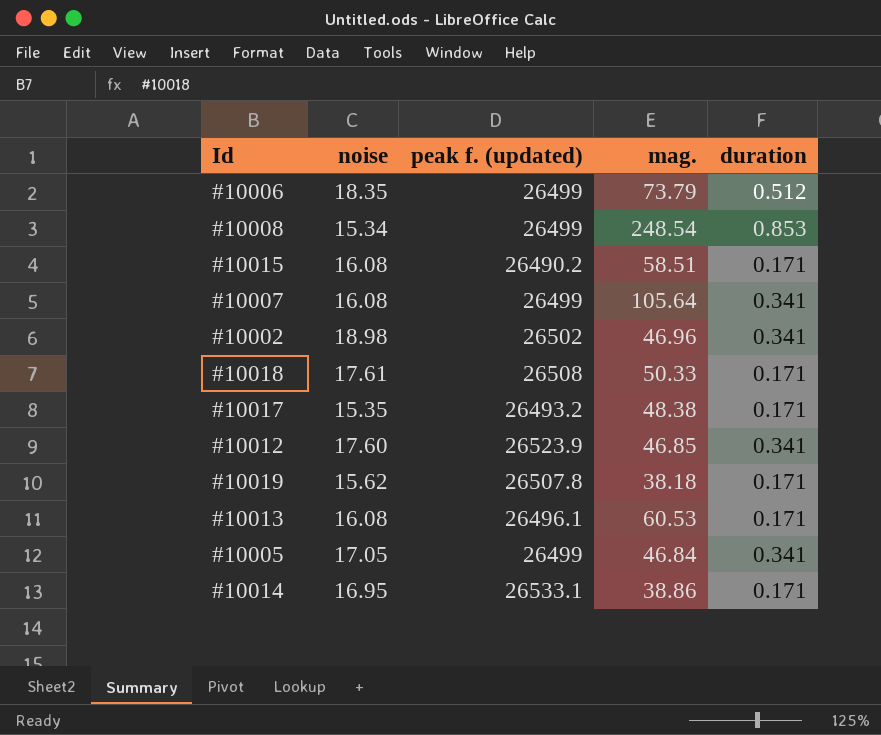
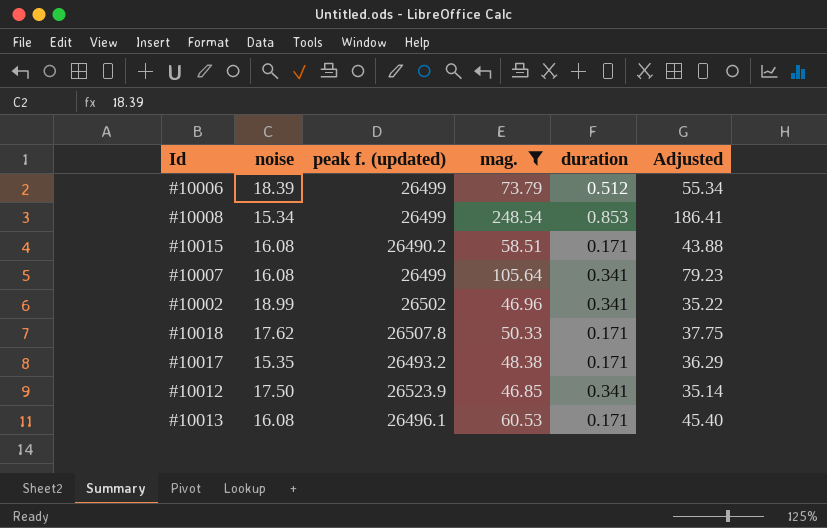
filter: none -> mag. >= 46.85
column Adjusted | formula: none -> [mag.] * 0.75
#10006 | noise: 18.35 -> 18.39
#10002 | noise: 18.98 -> 18.99
#10018 | noise: 17.61 -> 17.62
#10018 | peak f. (updated): 26508 -> 26507.8
#10012 | noise: 17.60 -> 17.50

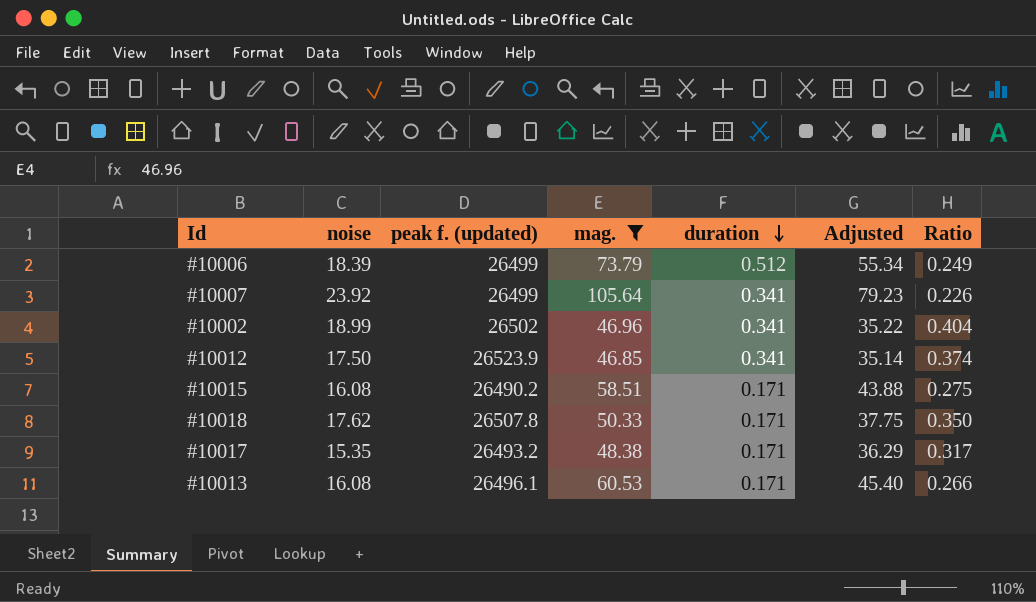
row order: none -> duration descending
column Ratio | formula: none -> [noise] / [mag.]
row #10008: 15.34 | 26499 | 248.54 | 0.853 | 186.41 -> none
#10007 | noise: 16.08 -> 23.92

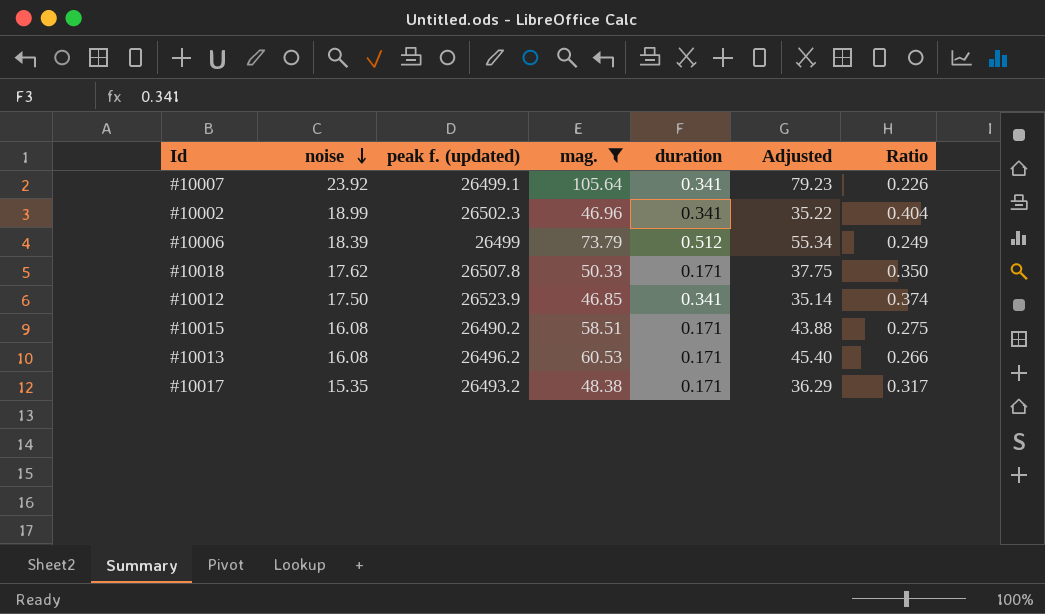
row order: duration descending -> noise descending
#10007 | peak f. (updated): 26499 -> 26499.1
#10002 | peak f. (updated): 26502 -> 26502.3
#10013 | peak f. (updated): 26496.1 -> 26496.2

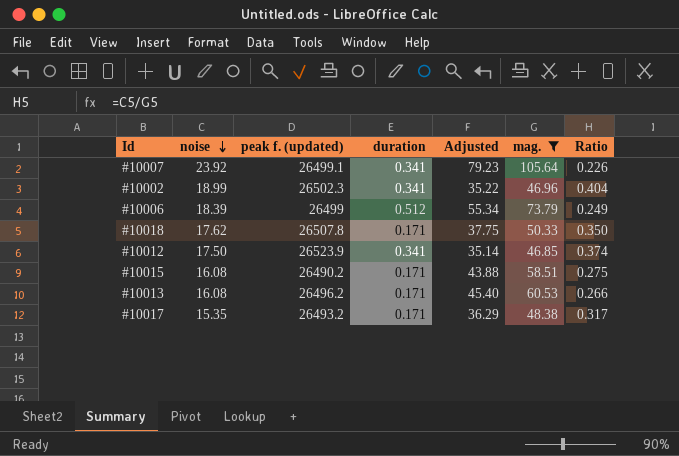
column mag. | position: 4 -> 6

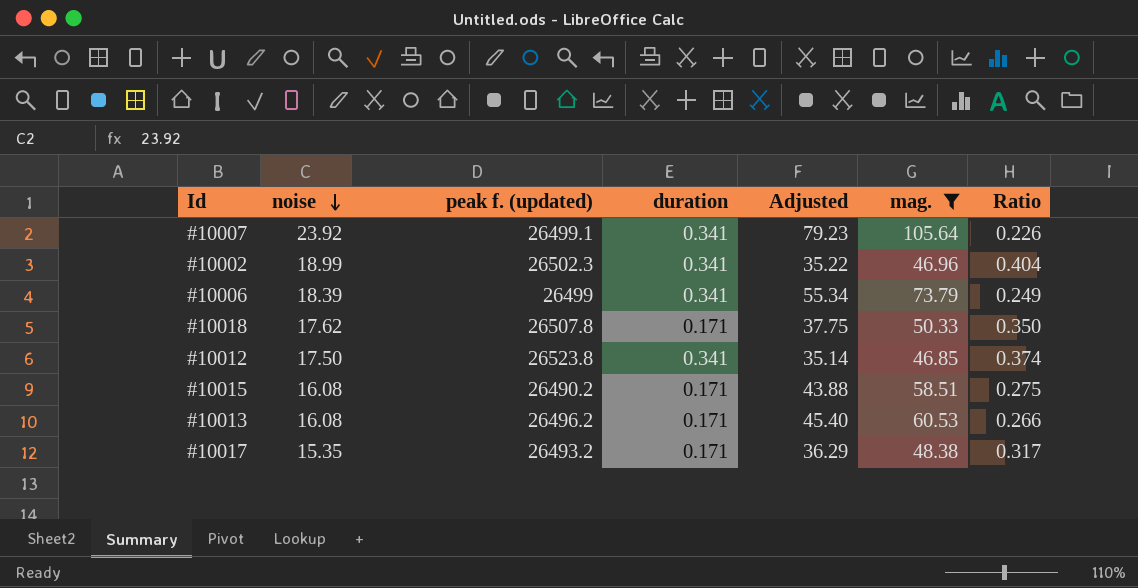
#10006 | duration: 0.512 -> 0.341
#10012 | peak f. (updated): 26523.9 -> 26523.8

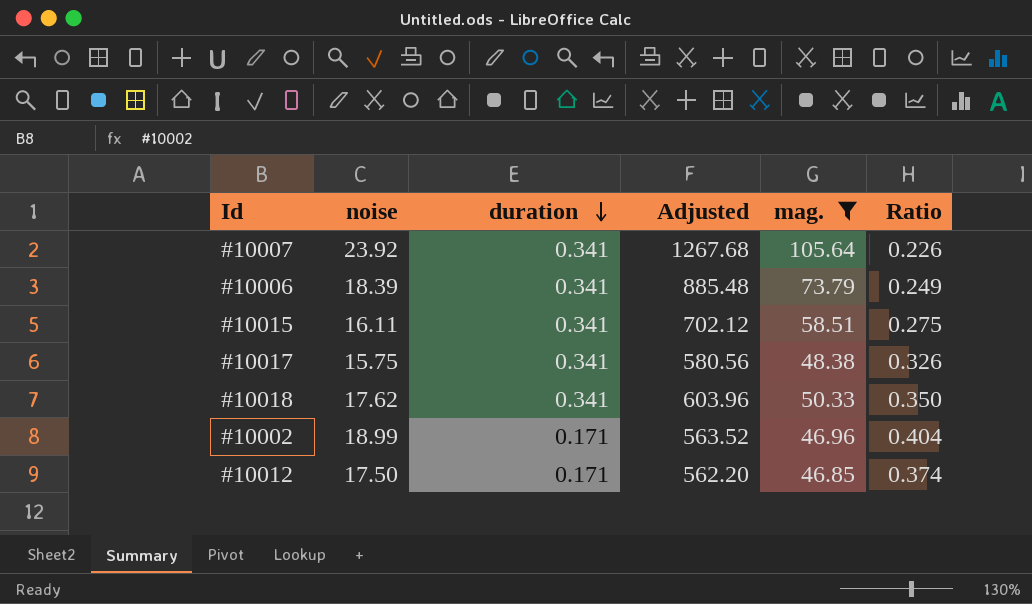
row order: noise descending -> duration descending
column peak f. (updated) | position: 3 -> none
column Adjusted | formula: [mag.] * 0.75 -> [mag.] * 12
row #10013: 16.08 | 26496.2 | 0.171 | 45.40 | 60.53 | 0.266 -> none
#10015 | noise: 16.08 -> 16.11
#10015 | duration: 0.171 -> 0.341
#10017 | noise: 15.35 -> 15.75
#10017 | duration: 0.171 -> 0.341
#10017 | Ratio: 0.317 -> 0.326
#10018 | duration: 0.171 -> 0.341
#10002 | duration: 0.341 -> 0.171
#10012 | duration: 0.341 -> 0.171

